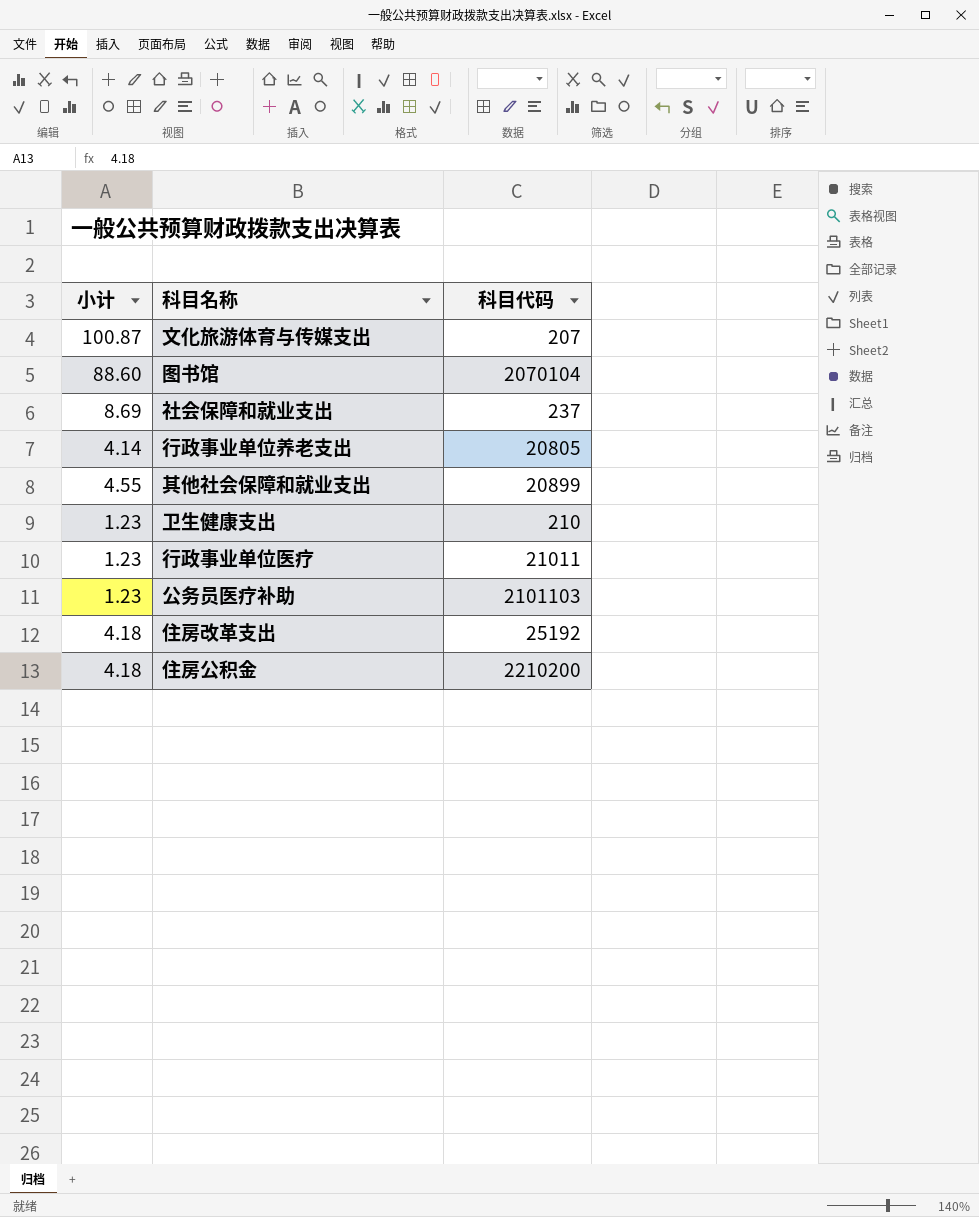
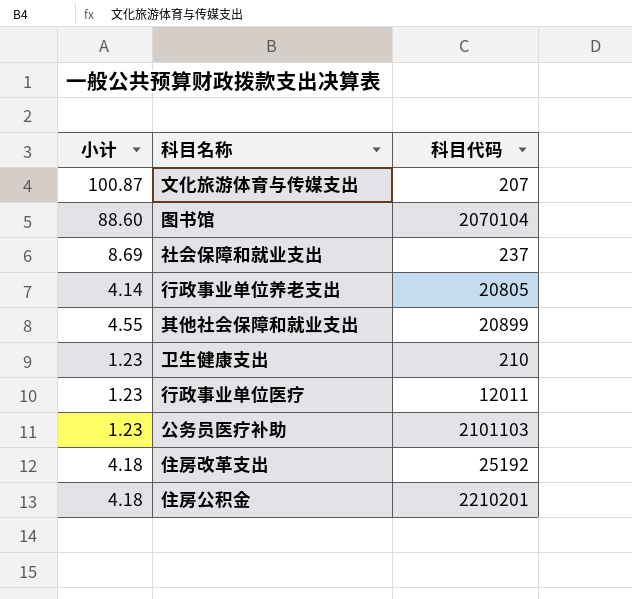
行政事业单位医疗 | 科目代码: 21011 -> 12011
住房公积金 | 科目代码: 2210200 -> 2210201

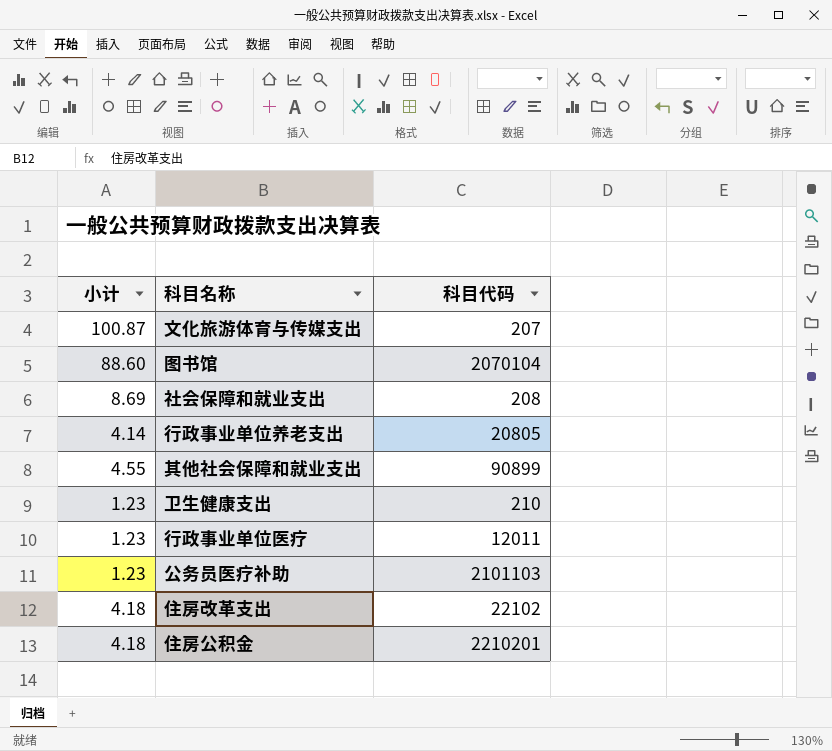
社会保障和就业支出 | 科目代码: 237 -> 208
其他社会保障和就业支出 | 科目代码: 20899 -> 90899
住房改革支出 | 科目代码: 25192 -> 22102

